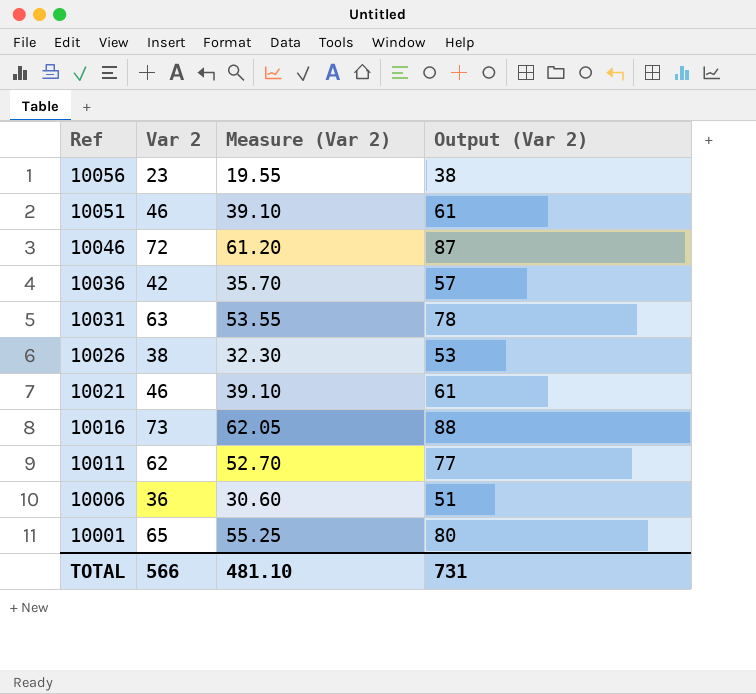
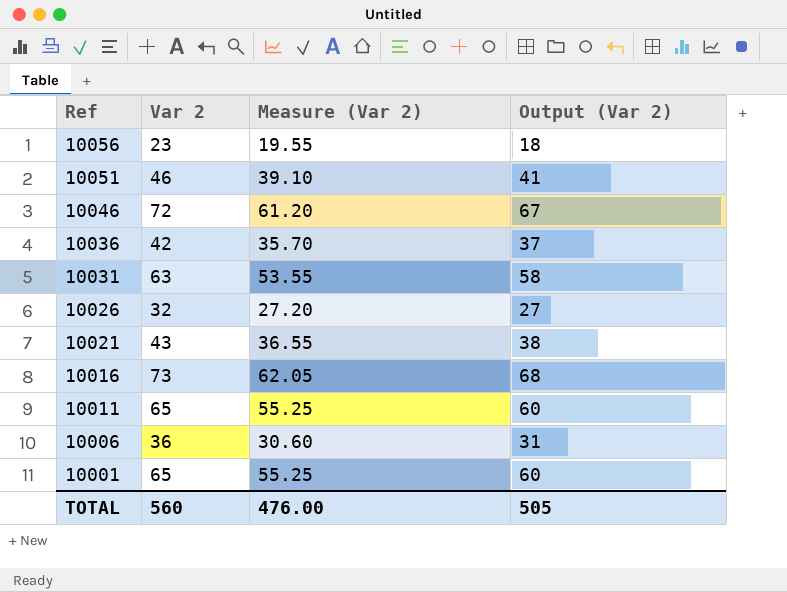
column Output (Var 2) | formula: [Var 2] + 15 -> [Var 2] - 5
10026 | Var 2: 38 -> 32
10026 | Measure (Var 2): 32.30 -> 27.20
10021 | Var 2: 46 -> 43
10021 | Measure (Var 2): 39.10 -> 36.55
10011 | Var 2: 62 -> 65
10011 | Measure (Var 2): 52.70 -> 55.25
TOTAL | Var 2: 566 -> 560
TOTAL | Measure (Var 2): 481.10 -> 476.00
TOTAL | Output (Var 2): 731 -> 505

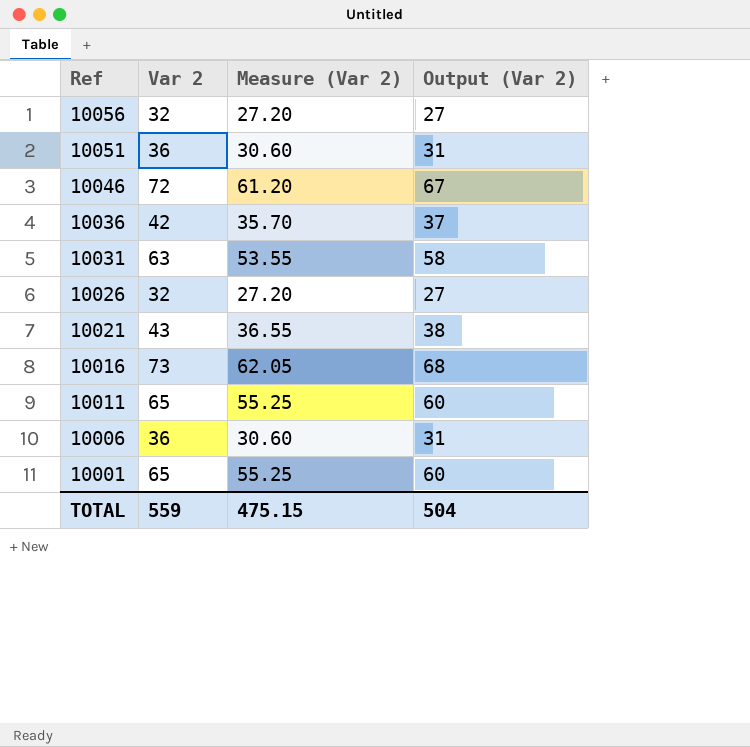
10056 | Var 2: 23 -> 32
10056 | Measure (Var 2): 19.55 -> 27.20
10056 | Output (Var 2): 18 -> 27
10051 | Var 2: 46 -> 36
10051 | Measure (Var 2): 39.10 -> 30.60
10051 | Output (Var 2): 41 -> 31
TOTAL | Var 2: 560 -> 559
TOTAL | Measure (Var 2): 476.00 -> 475.15
TOTAL | Output (Var 2): 505 -> 504

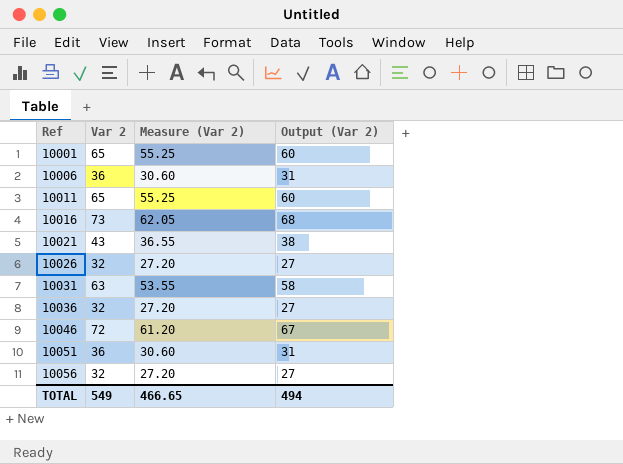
row order: Ref descending -> Ref ascending
10036 | Var 2: 42 -> 32
10036 | Measure (Var 2): 35.70 -> 27.20
10036 | Output (Var 2): 37 -> 27
TOTAL | Var 2: 559 -> 549
TOTAL | Measure (Var 2): 475.15 -> 466.65
TOTAL | Output (Var 2): 504 -> 494

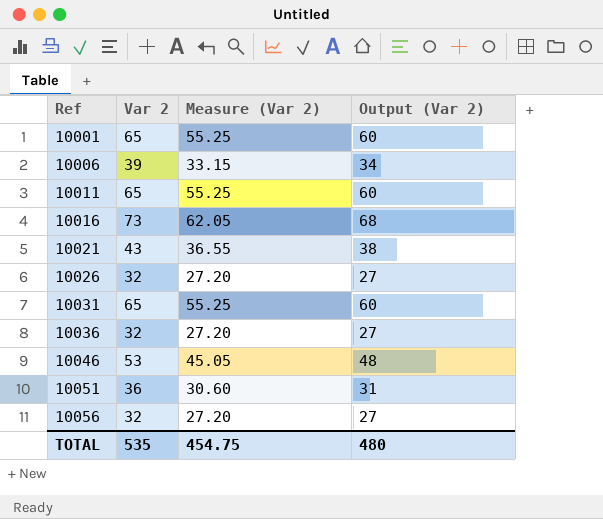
10006 | Var 2: 36 -> 39
10006 | Measure (Var 2): 30.60 -> 33.15
10006 | Output (Var 2): 31 -> 34
10031 | Var 2: 63 -> 65
10031 | Measure (Var 2): 53.55 -> 55.25
10031 | Output (Var 2): 58 -> 60
10046 | Var 2: 72 -> 53
10046 | Measure (Var 2): 61.20 -> 45.05
10046 | Output (Var 2): 67 -> 48
TOTAL | Var 2: 549 -> 535
TOTAL | Measure (Var 2): 466.65 -> 454.75
TOTAL | Output (Var 2): 494 -> 480

